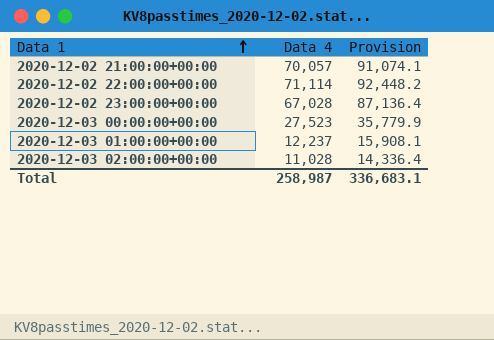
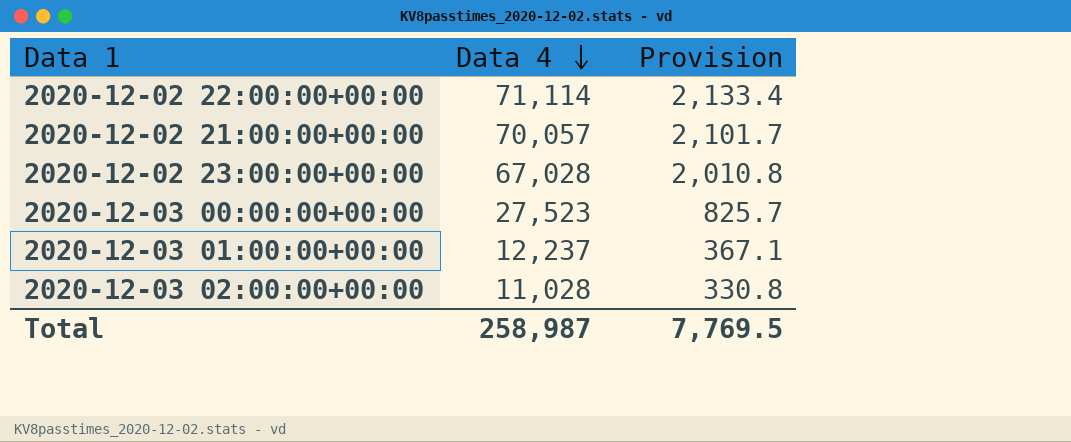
row order: Data 1 ascending -> Data 4 descending
column Provision | formula: [Data 4] * 1.3 -> [Data 4] * 0.03
Total | Provision: 336,683.1 -> 7,769.5

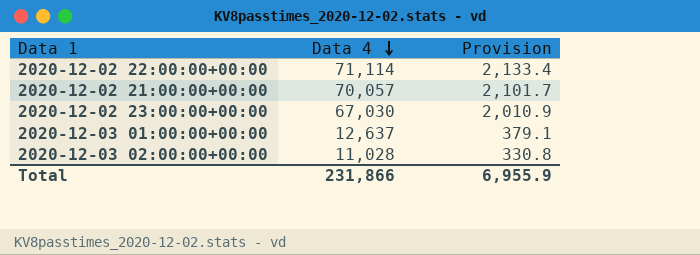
row 2020-12-03 00:00:00+00:00: 27,523 | 825.7 -> none
2020-12-02 23:00:00+00:00 | Data 4: 67,028 -> 67,030
2020-12-02 23:00:00+00:00 | Provision: 2,010.8 -> 2,010.9
2020-12-03 01:00:00+00:00 | Data 4: 12,237 -> 12,637
2020-12-03 01:00:00+00:00 | Provision: 367.1 -> 379.1
Total | Data 4: 258,987 -> 231,866
Total | Provision: 7,769.5 -> 6,955.9

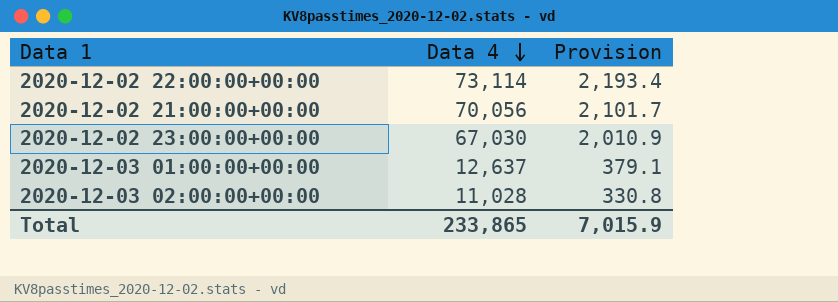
2020-12-02 22:00:00+00:00 | Data 4: 71,114 -> 73,114
2020-12-02 22:00:00+00:00 | Provision: 2,133.4 -> 2,193.4
2020-12-02 21:00:00+00:00 | Data 4: 70,057 -> 70,056
Total | Data 4: 231,866 -> 233,865
Total | Provision: 6,955.9 -> 7,015.9

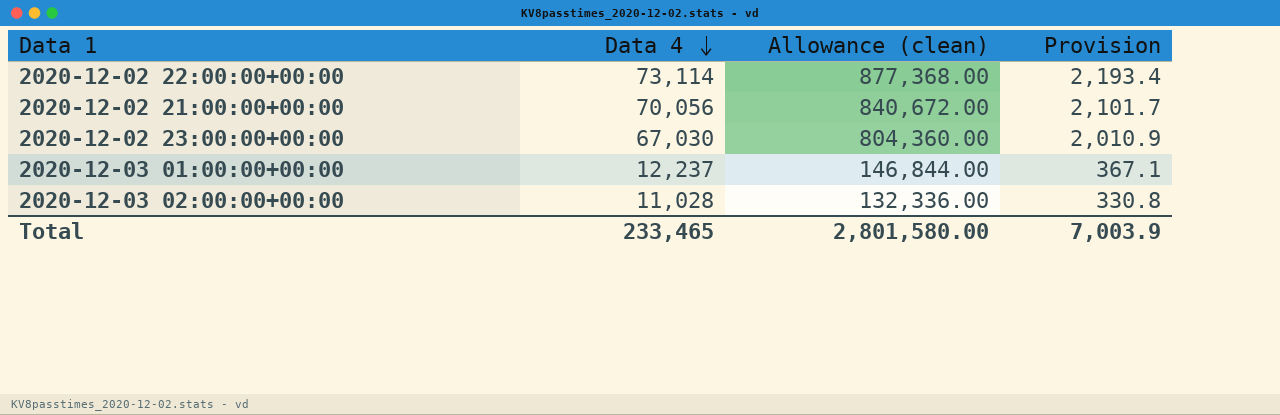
column Allowance (clean) | formula: none -> [Data 4] * 12
2020-12-03 01:00:00+00:00 | Data 4: 12,637 -> 12,237
2020-12-03 01:00:00+00:00 | Provision: 379.1 -> 367.1
Total | Data 4: 233,865 -> 233,465
Total | Provision: 7,015.9 -> 7,003.9

